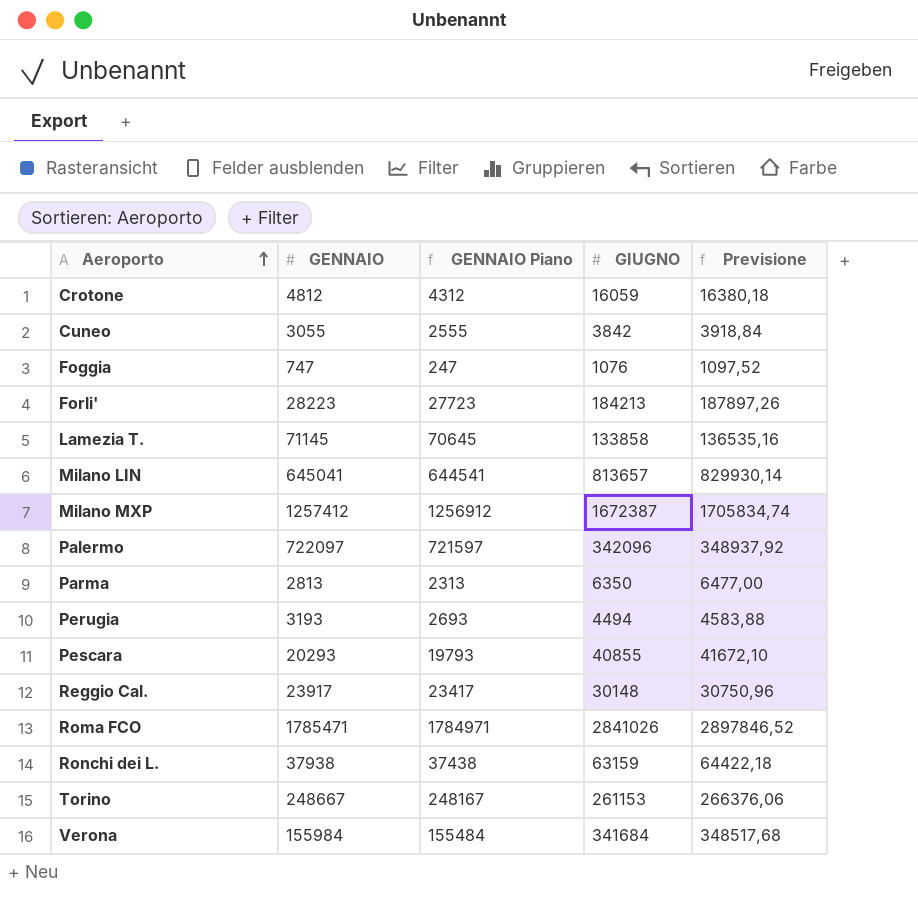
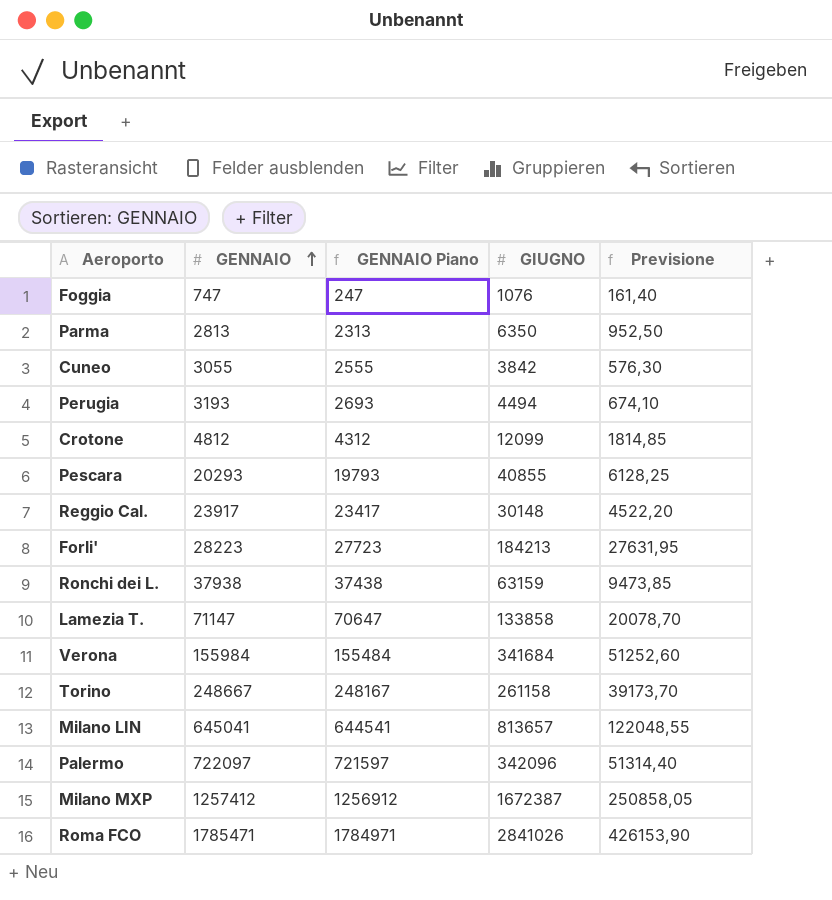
row order: Aeroporto ascending -> GENNAIO ascending
column Previsione | formula: [GIUGNO] * 1,02 -> [GIUGNO] * 0,15
Crotone | GIUGNO: 16059 -> 12099
Lamezia T. | GENNAIO: 71145 -> 71147
Lamezia T. | GENNAIO Piano: 70645 -> 70647
Torino | GIUGNO: 261153 -> 261158

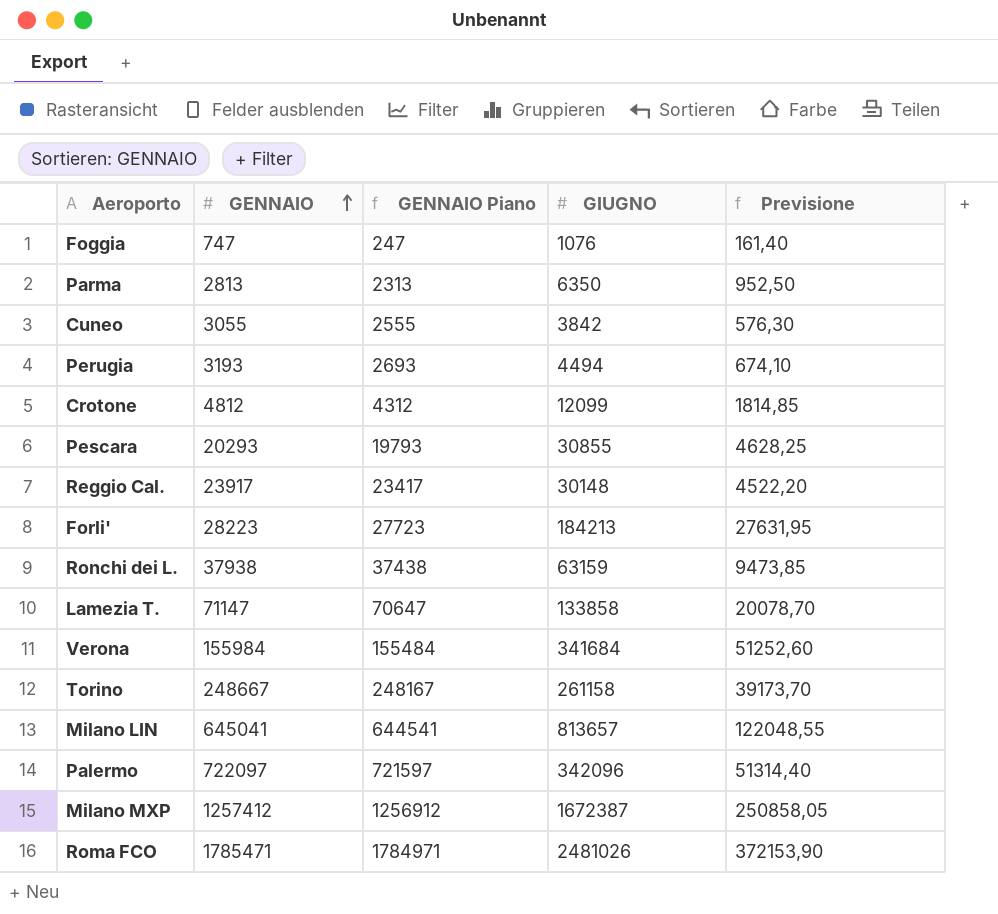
Pescara | GIUGNO: 40855 -> 30855
Pescara | Previsione: 6128,25 -> 4628,25
Roma FCO | GIUGNO: 2841026 -> 2481026
Roma FCO | Previsione: 426153,90 -> 372153,90

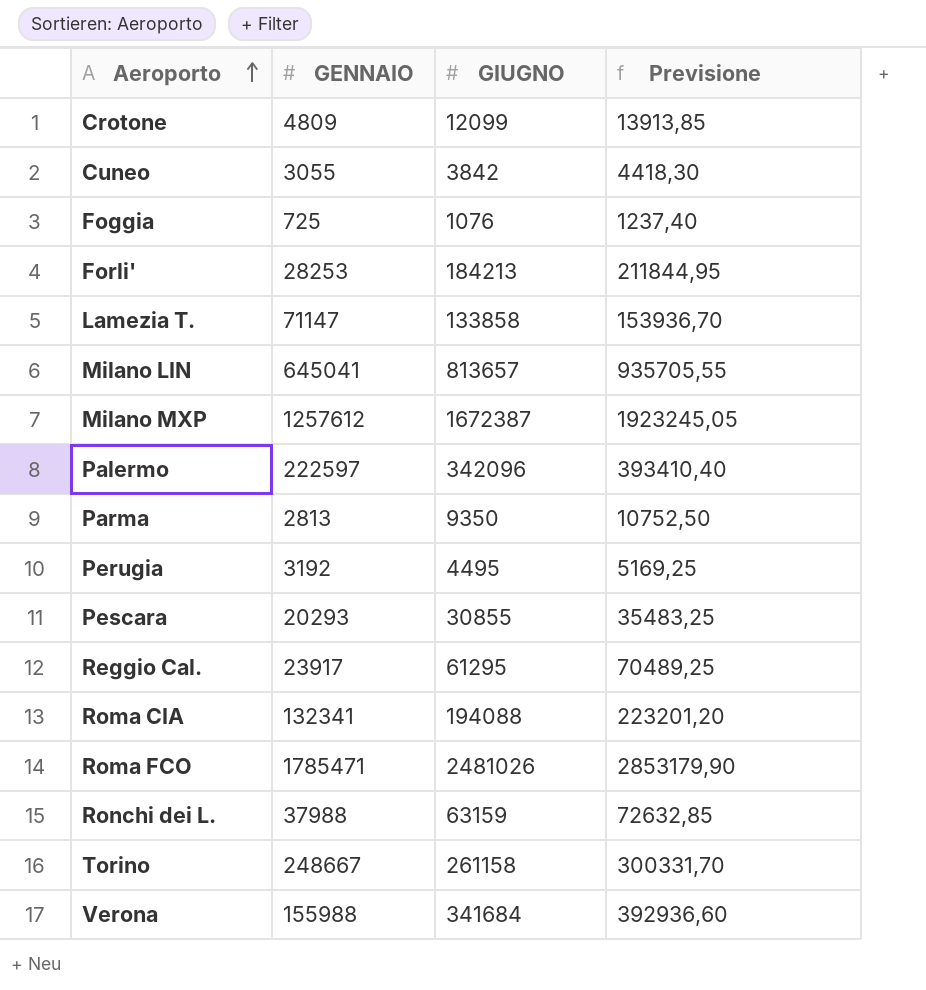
row order: GENNAIO ascending -> Aeroporto ascending
column GENNAIO Piano | formula: [GENNAIO] - 500 -> none
column Previsione | formula: [GIUGNO] * 0,15 -> [GIUGNO] * 1,15
Crotone | GENNAIO: 4812 -> 4809
Foggia | GENNAIO: 747 -> 725
Forli' | GENNAIO: 28223 -> 28253
Milano MXP | GENNAIO: 1257412 -> 1257612
Palermo | GENNAIO: 722097 -> 222597
Parma | GIUGNO: 6350 -> 9350
Perugia | GENNAIO: 3193 -> 3192
Perugia | GIUGNO: 4494 -> 4495
Reggio Cal. | GIUGNO: 30148 -> 61295
row Roma CIA: none -> 132341 | 194088 | 223201,20
Ronchi dei L. | GENNAIO: 37938 -> 37988
Verona | GENNAIO: 155984 -> 155988

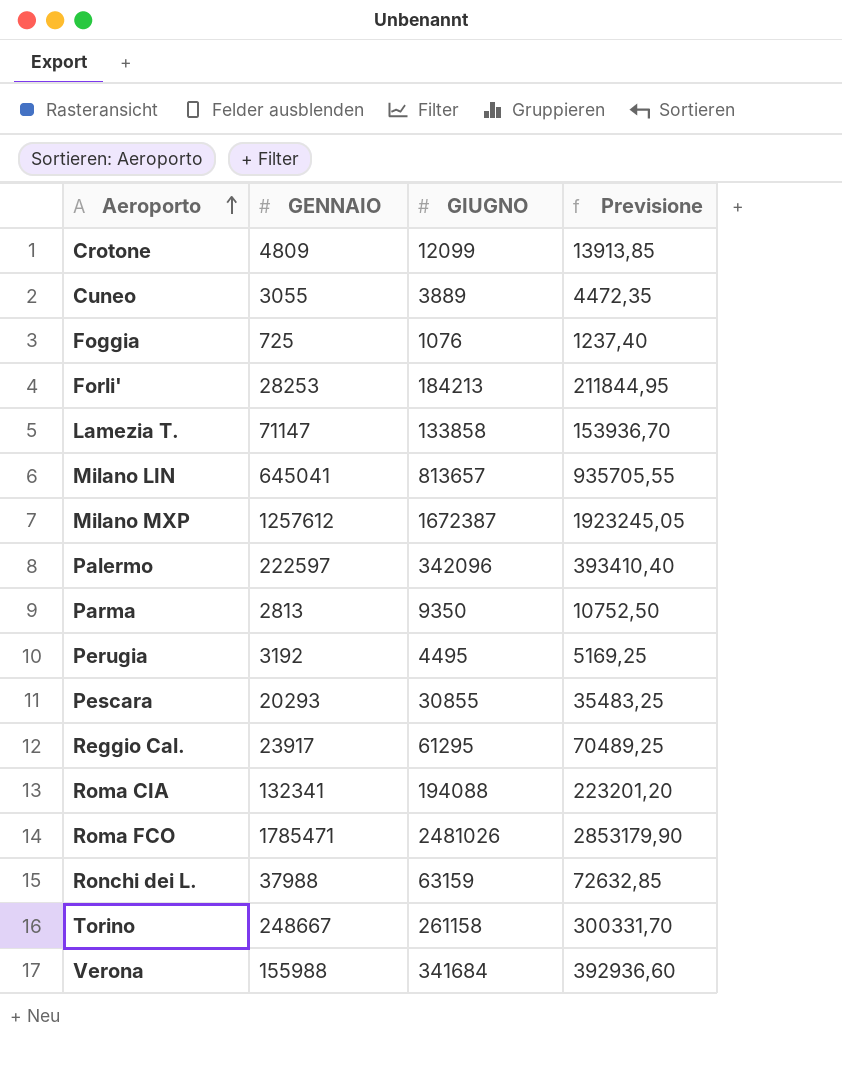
Cuneo | GIUGNO: 3842 -> 3889
Cuneo | Previsione: 4418,30 -> 4472,35

